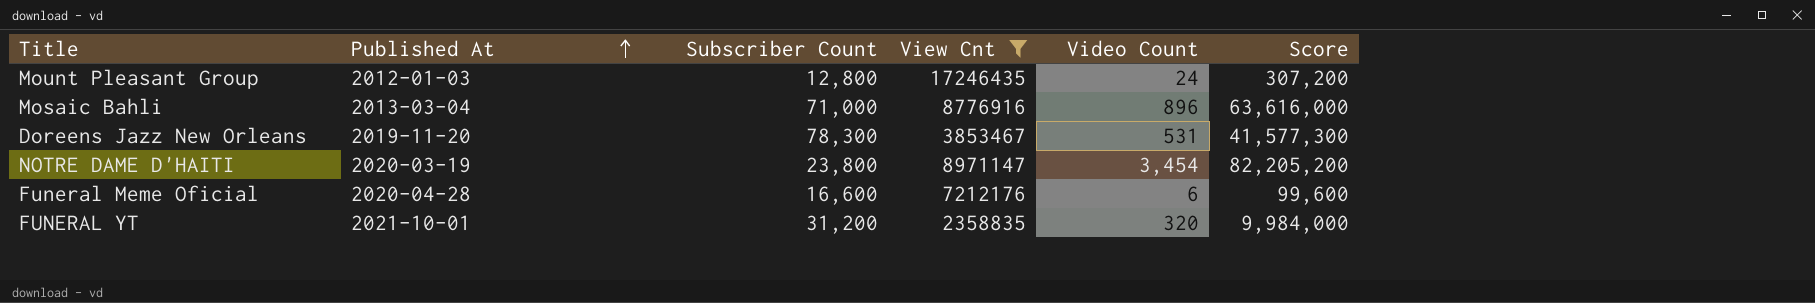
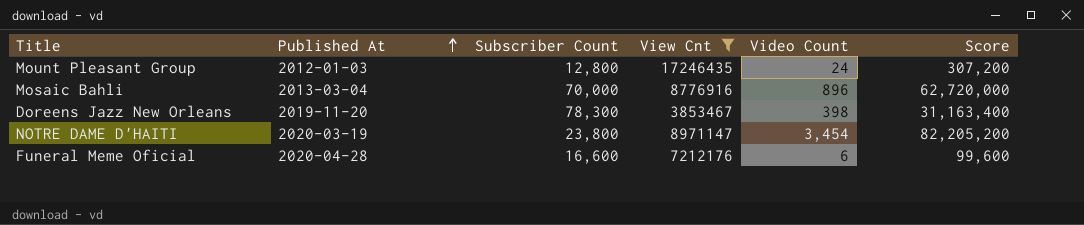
row FUNERAL YT: 2021-10-01 | 31,200 | 2358835 | 320 | 9,984,000 -> none
Mosaic Bahli | Subscriber Count: 71,000 -> 70,000
Mosaic Bahli | Score: 63,616,000 -> 62,720,000
Doreens Jazz New Orleans | Video Count: 531 -> 398
Doreens Jazz New Orleans | Score: 41,577,300 -> 31,163,400

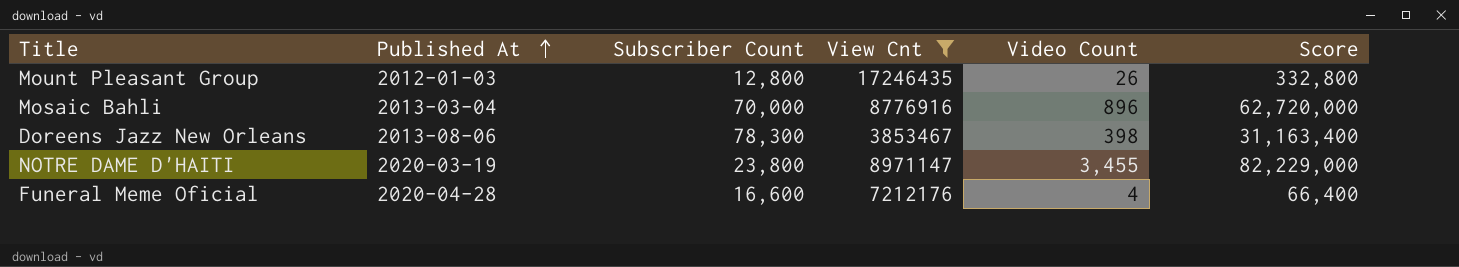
Mount Pleasant Group | Video Count: 24 -> 26
Mount Pleasant Group | Score: 307,200 -> 332,800
Doreens Jazz New Orleans | Published At: 2019-11-20 -> 2013-08-06
NOTRE DAME D'HAITI | Video Count: 3,454 -> 3,455
NOTRE DAME D'HAITI | Score: 82,205,200 -> 82,229,000
Funeral Meme Oficial | Video Count: 6 -> 4
Funeral Meme Oficial | Score: 99,600 -> 66,400

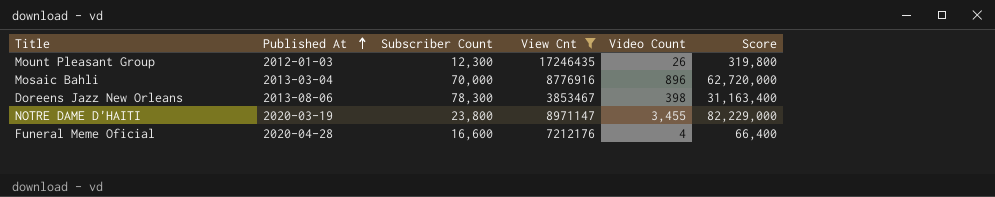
Mount Pleasant Group | Subscriber Count: 12,800 -> 12,300
Mount Pleasant Group | Score: 332,800 -> 319,800

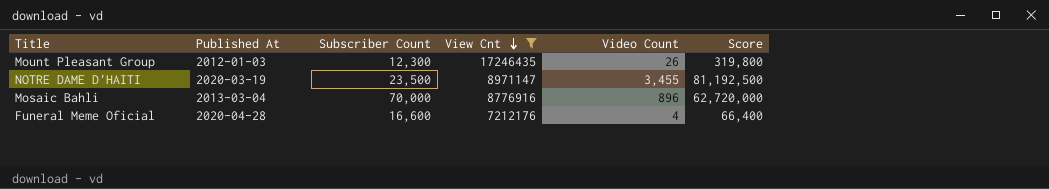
row order: Published At ascending -> View Cnt descending
row Doreens Jazz New Orleans: 2013-08-06 | 78,300 | 3853467 | 398 | 31,163,400 -> none
NOTRE DAME D'HAITI | Subscriber Count: 23,800 -> 23,500
NOTRE DAME D'HAITI | Score: 82,229,000 -> 81,192,500

